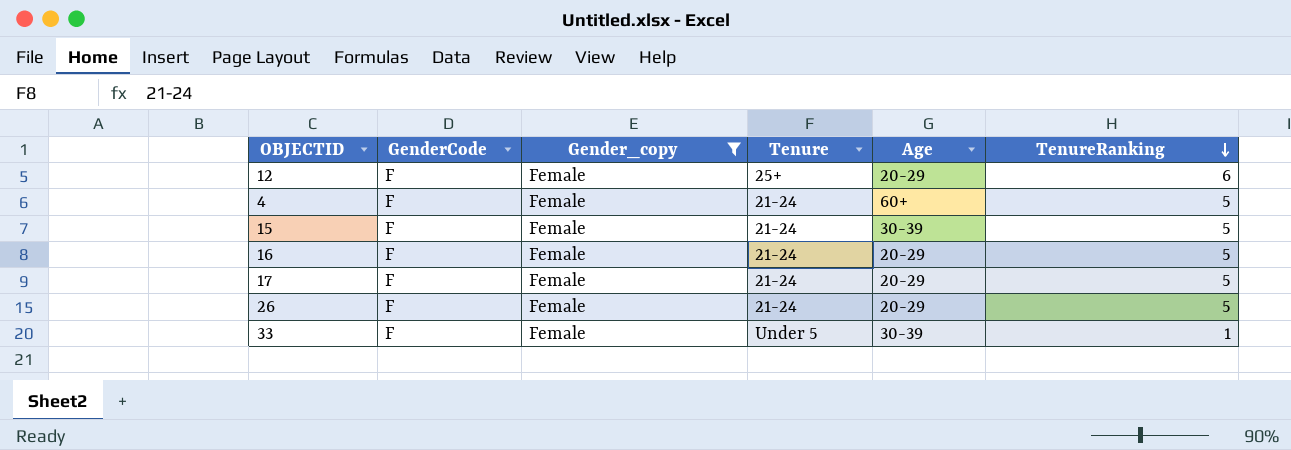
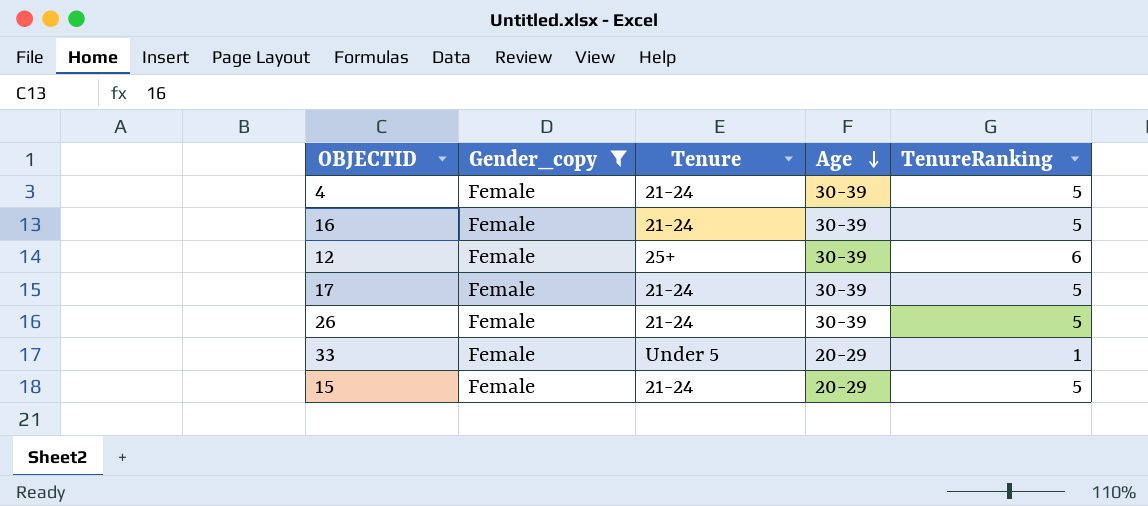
row order: TenureRanking descending -> Age descending
column GenderCode | position: 2 -> none
4 | Age: 60+ -> 30-39
16 | Age: 20-29 -> 30-39
12 | Age: 20-29 -> 30-39
17 | Age: 20-29 -> 30-39
26 | Age: 20-29 -> 30-39
33 | Age: 30-39 -> 20-29
15 | Age: 30-39 -> 20-29

